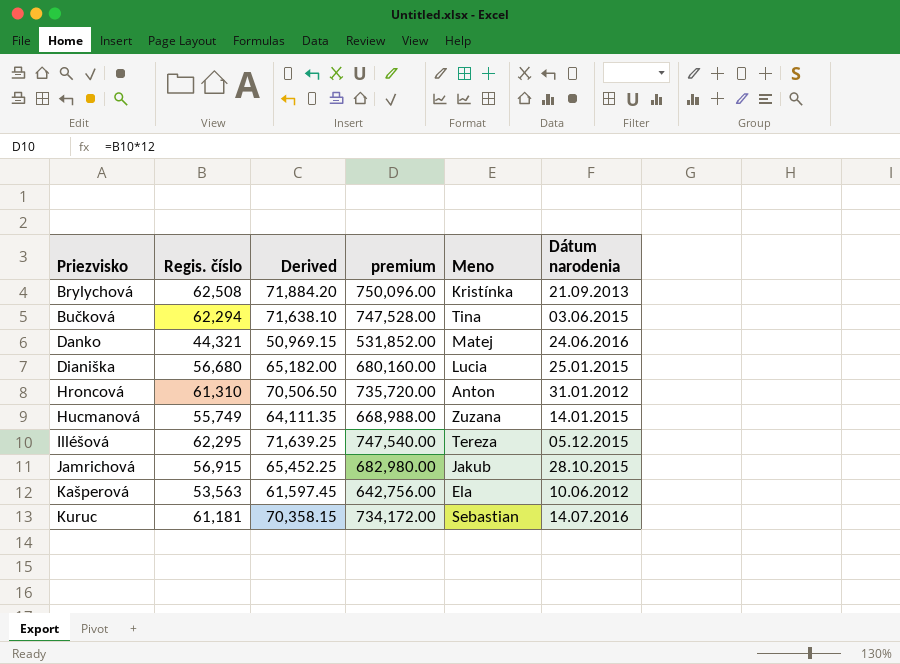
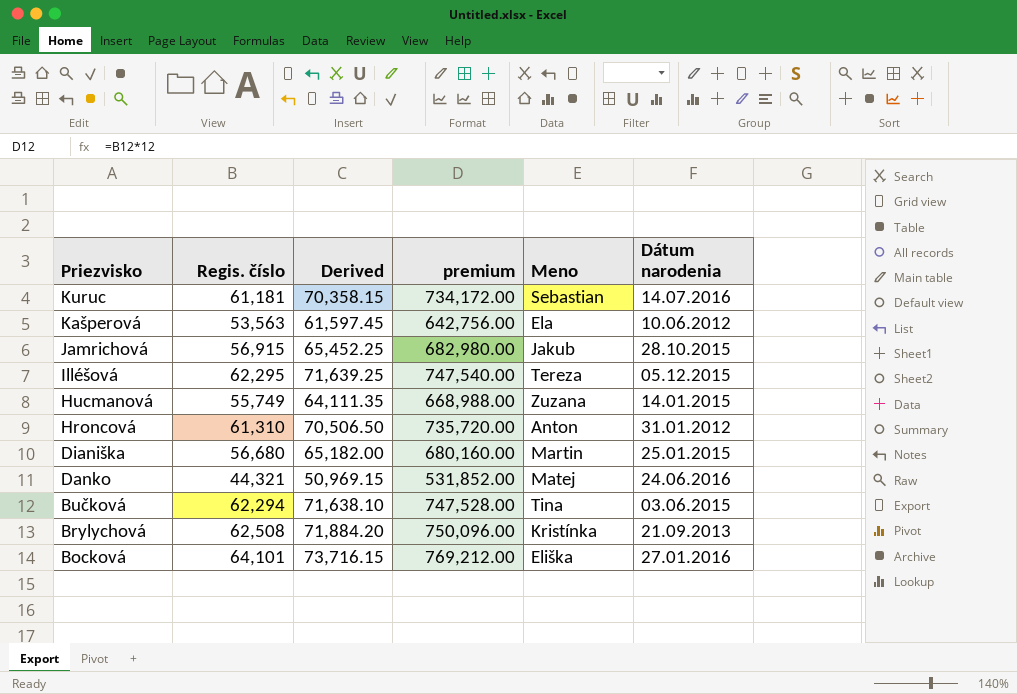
row order: Priezvisko ascending -> Priezvisko descending
Dianiška | Meno: Lucia -> Martin
row Bocková: none -> 64,101 | 73,716.15 | 769,212.00 | Eliška | 27.01.2016

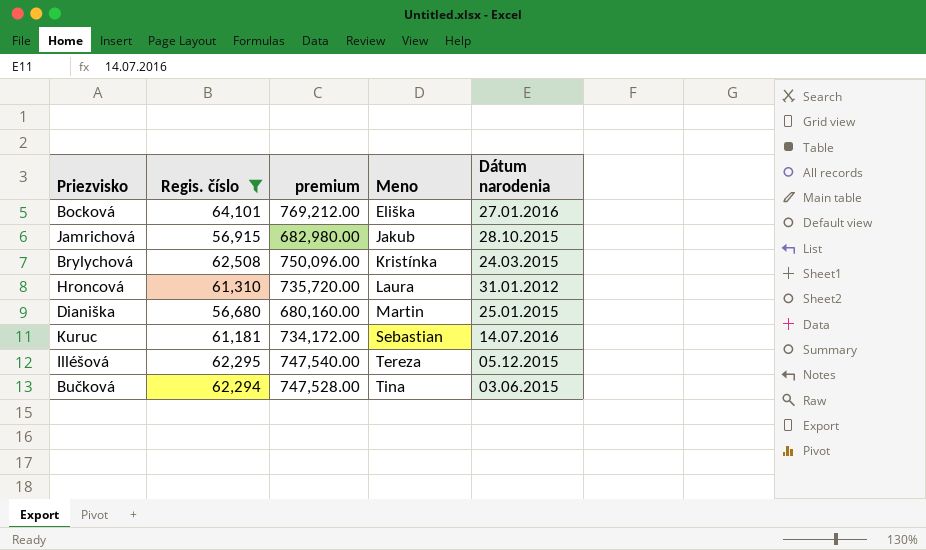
filter: none -> Regis. číslo >= 56,680
row order: Priezvisko descending -> Meno ascending
column Derived | formula: [Regis. číslo] * 1.15 -> none
Brylychová | Dátum narodenia: 21.09.2013 -> 24.03.2015
Hroncová | Meno: Anton -> Laura

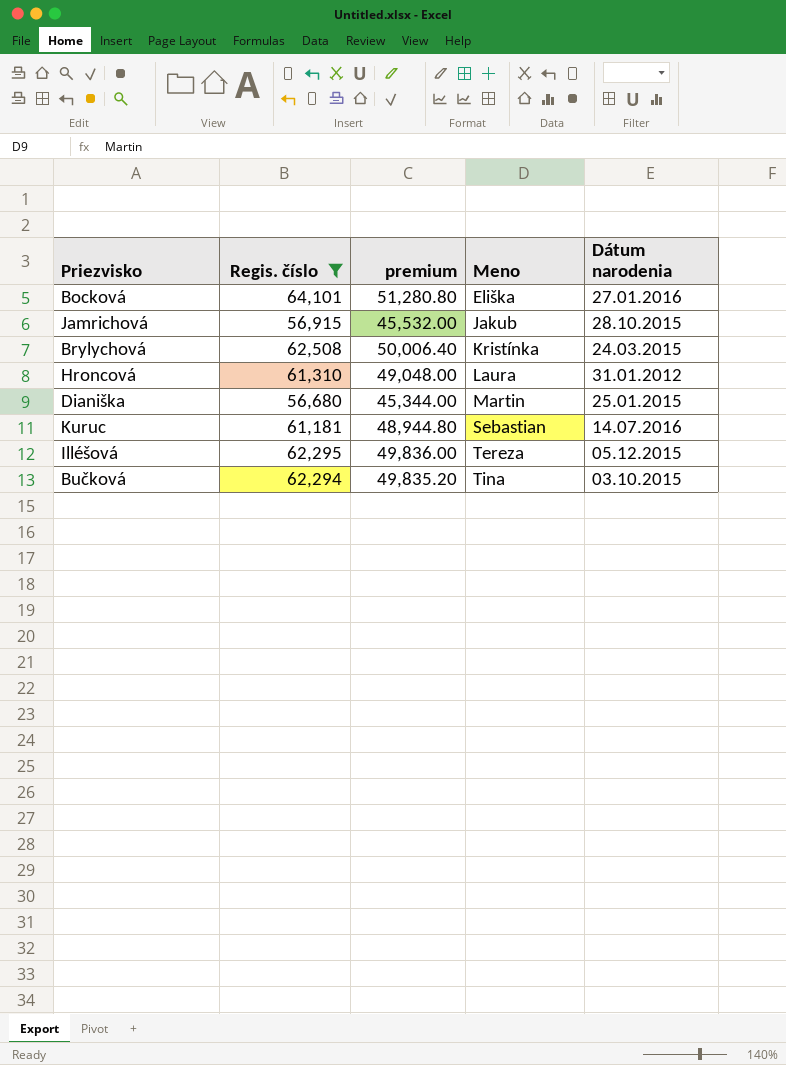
column premium | formula: [Regis. číslo] * 12 -> [Regis. číslo] * 0.8
Bučková | Dátum narodenia: 03.06.2015 -> 03.10.2015

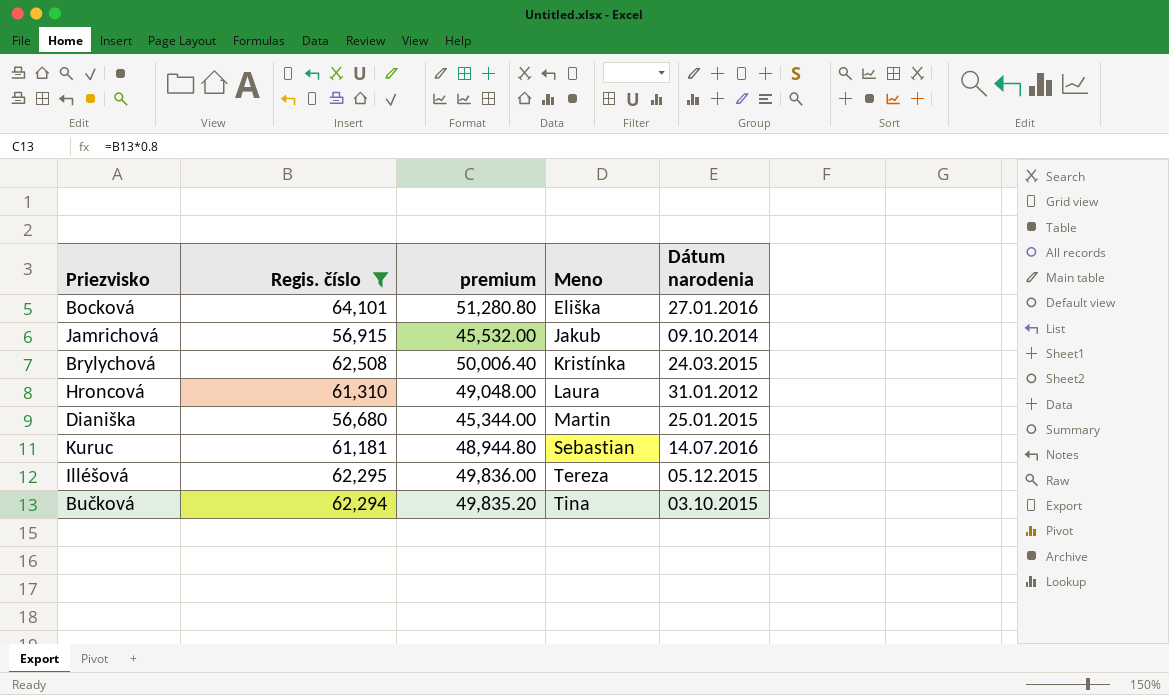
Jamrichová | Dátum narodenia: 28.10.2015 -> 09.10.2014

